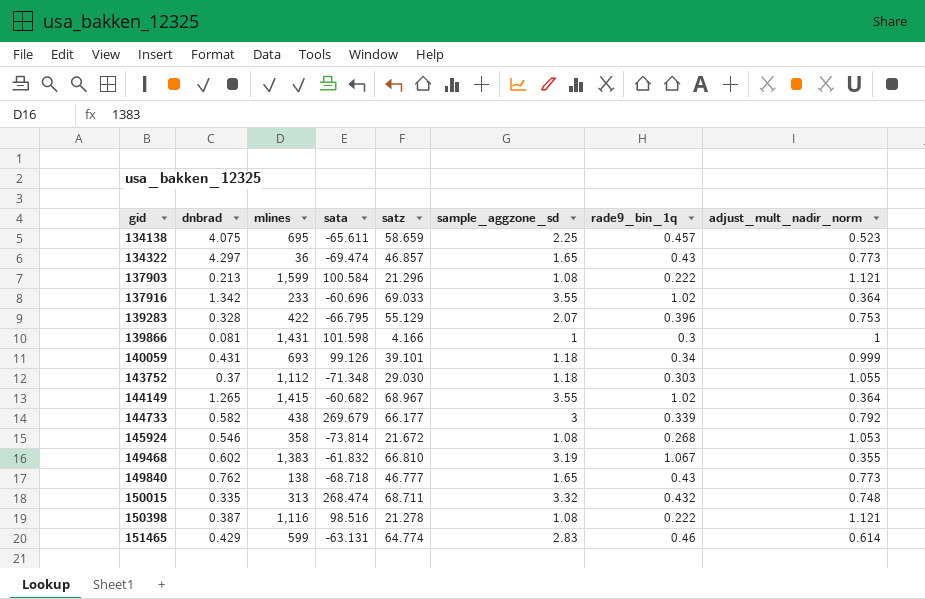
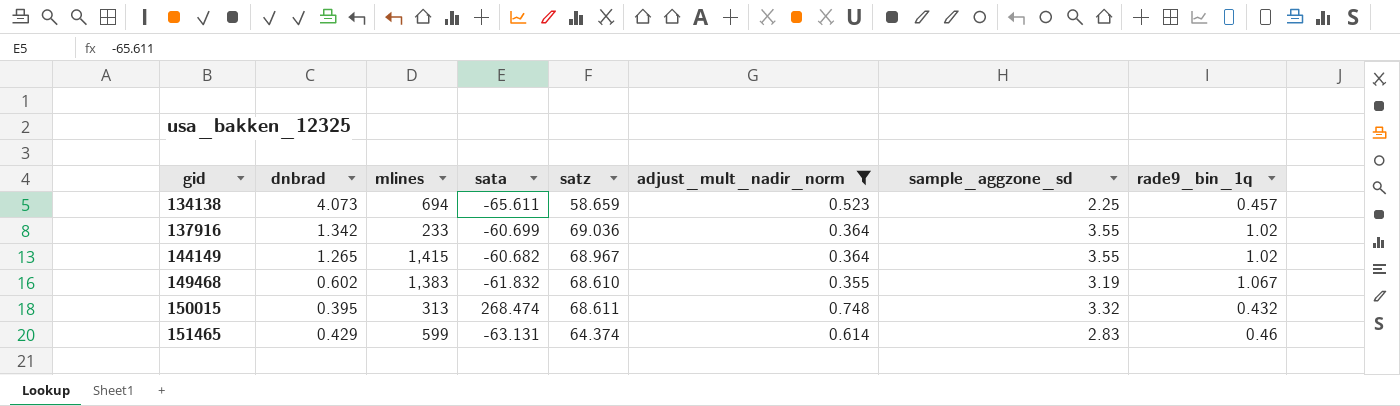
filter: none -> adjust_mult_nadir_norm <= 0.748
column adjust_mult_nadir_norm | position: 8 -> 6
134138 | dnbrad: 4.075 -> 4.073
134138 | mlines: 695 -> 694
137916 | sata: -60.696 -> -60.699
137916 | satz: 69.033 -> 69.036
149468 | satz: 66.810 -> 68.610
150015 | dnbrad: 0.335 -> 0.395
150015 | satz: 68.711 -> 68.611
151465 | satz: 64.774 -> 64.374

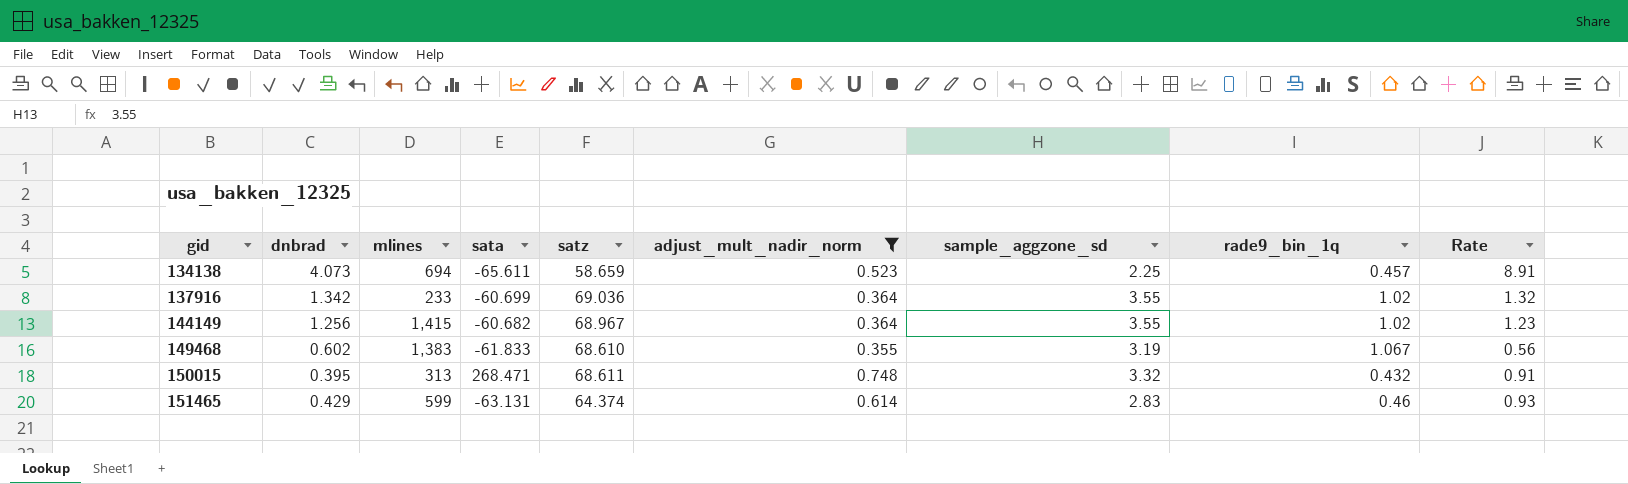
column Rate | formula: none -> [dnbrad] / [rade9_bin_1q]
144149 | dnbrad: 1.265 -> 1.256
149468 | sata: -61.832 -> -61.833
150015 | sata: 268.474 -> 268.471

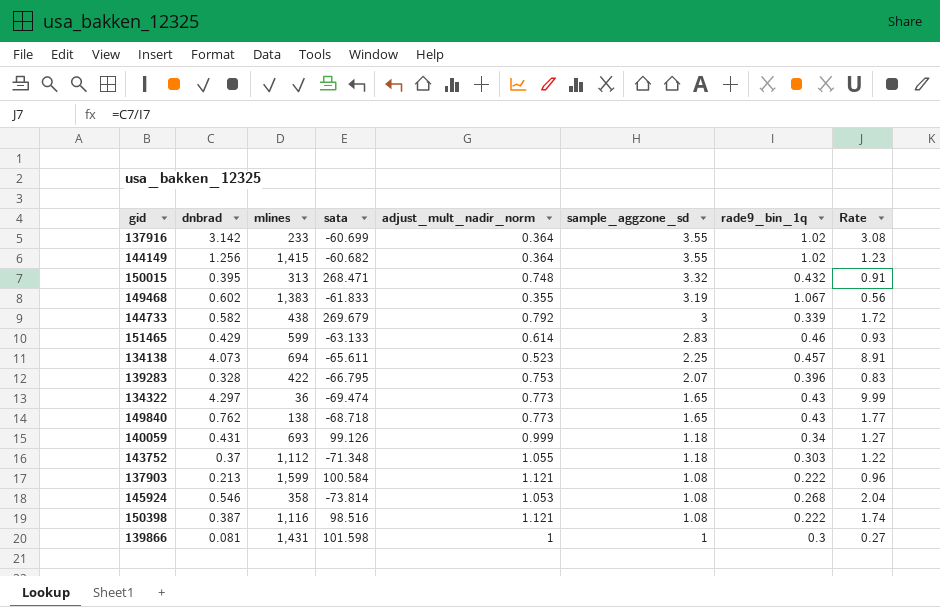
filter: adjust_mult_nadir_norm <= 0.748 -> none
row order: gid ascending -> sample_aggzone_sd descending
column satz | position: 5 -> none
137916 | dnbrad: 1.342 -> 3.142
137916 | Rate: 1.32 -> 3.08
151465 | sata: -63.131 -> -63.133

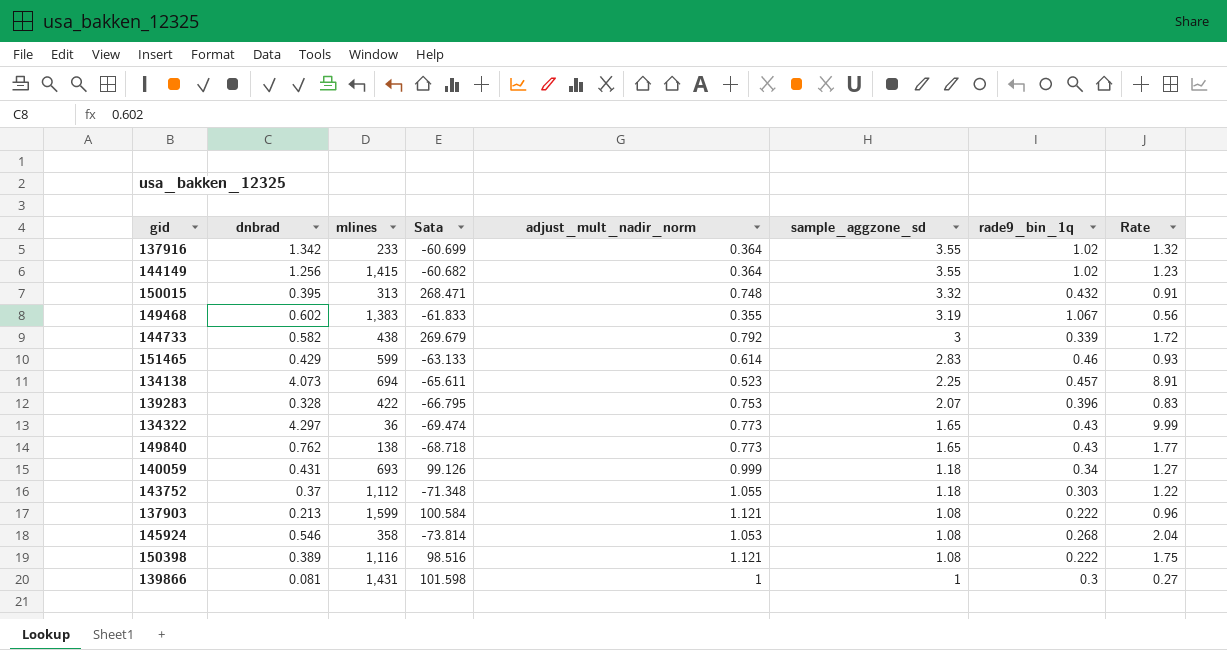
column name: sata -> Sata
137916 | dnbrad: 3.142 -> 1.342
137916 | Rate: 3.08 -> 1.32
150398 | dnbrad: 0.387 -> 0.389
150398 | Rate: 1.74 -> 1.75

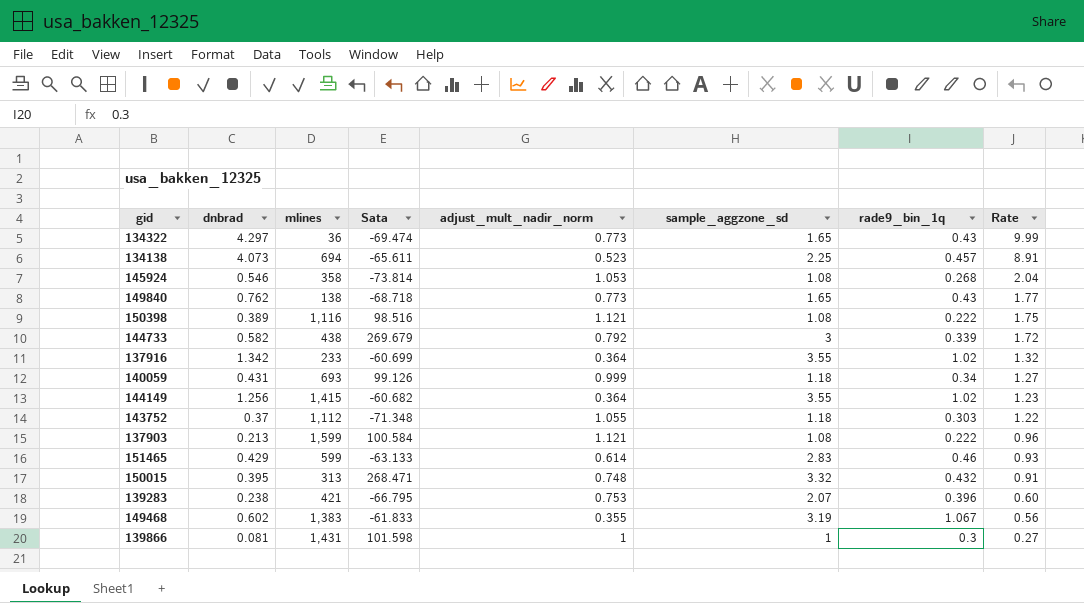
row order: sample_aggzone_sd descending -> Rate descending
139283 | dnbrad: 0.328 -> 0.238
139283 | mlines: 422 -> 421
139283 | Rate: 0.83 -> 0.60

